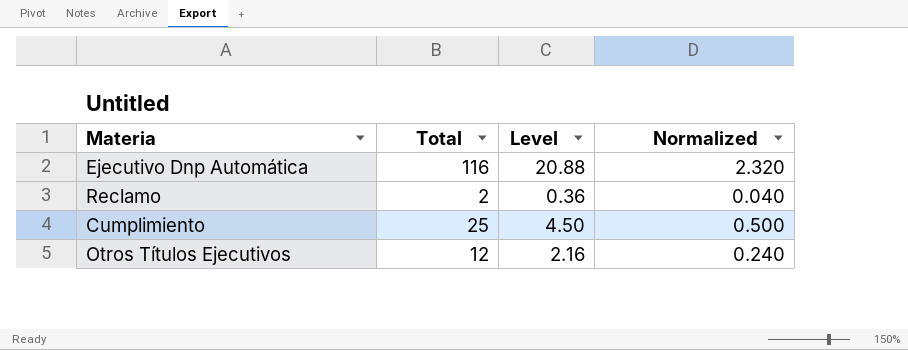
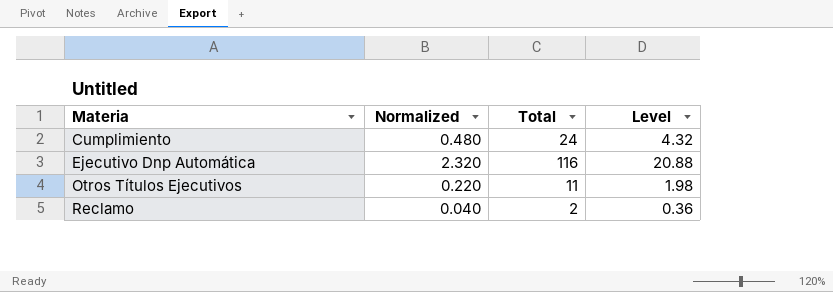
row order: none -> Materia ascending
column Normalized | position: 4 -> 2
Cumplimiento | Normalized: 0.500 -> 0.480
Cumplimiento | Total: 25 -> 24
Cumplimiento | Level: 4.50 -> 4.32
Otros Títulos Ejecutivos | Normalized: 0.240 -> 0.220
Otros Títulos Ejecutivos | Total: 12 -> 11
Otros Títulos Ejecutivos | Level: 2.16 -> 1.98

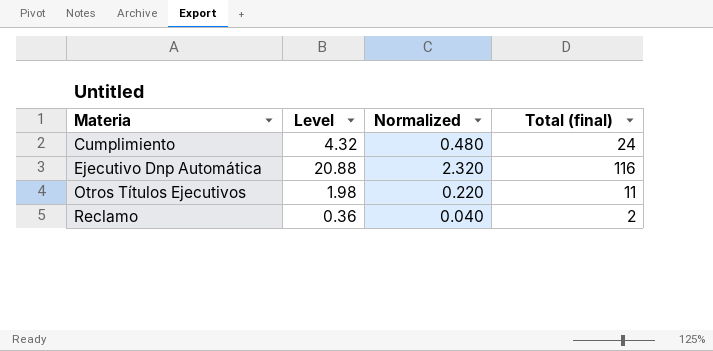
column Level | position: 4 -> 2
column name: Total -> Total (final)

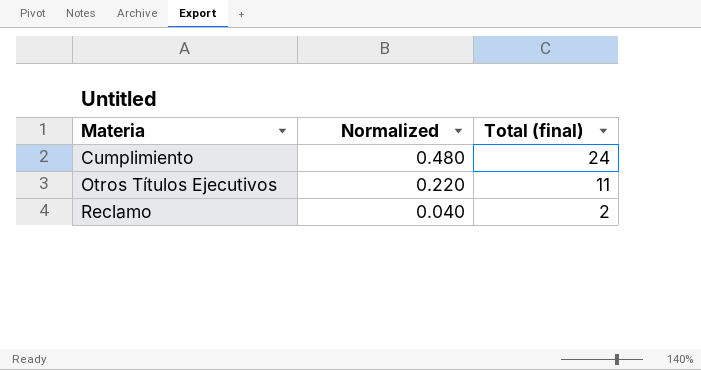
column Level | formula: [Total (final)] * 0.18 -> none
row Ejecutivo Dnp Automática: 20.88 | 2.320 | 116 -> none

